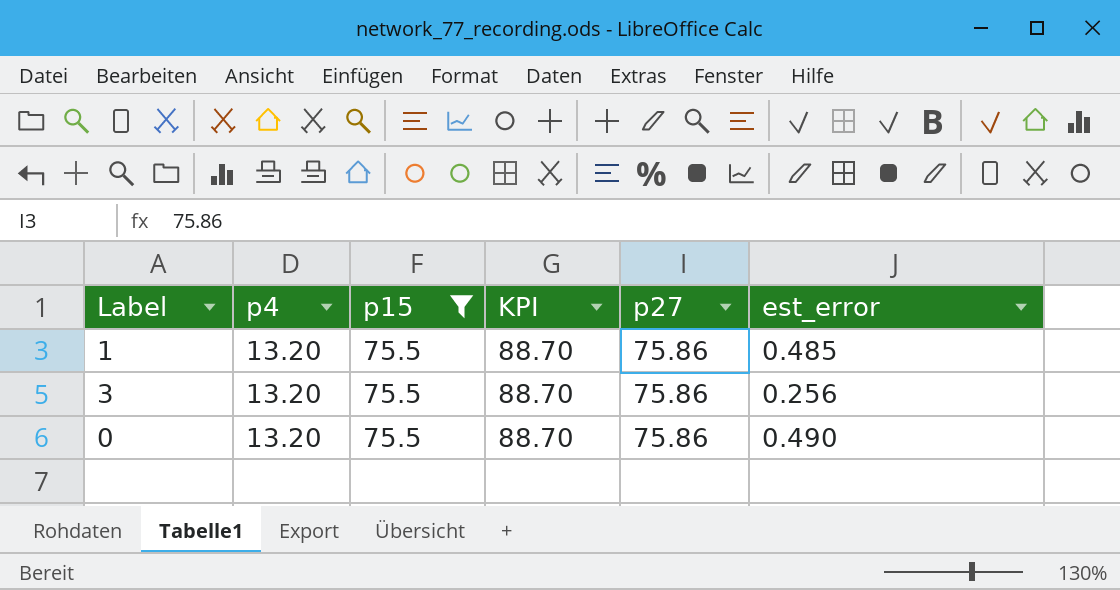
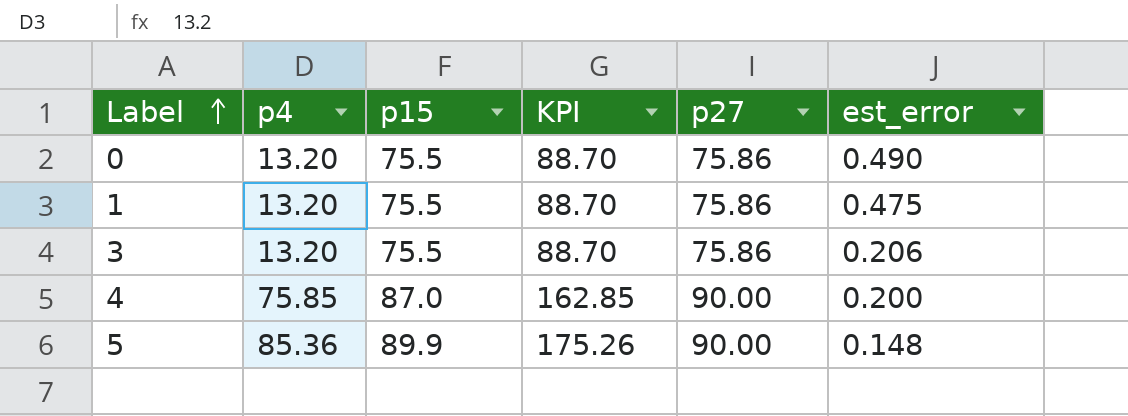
filter: p15 = 75.5 -> none
row order: none -> Label ascending
1 | est_error: 0.485 -> 0.475
3 | est_error: 0.256 -> 0.206

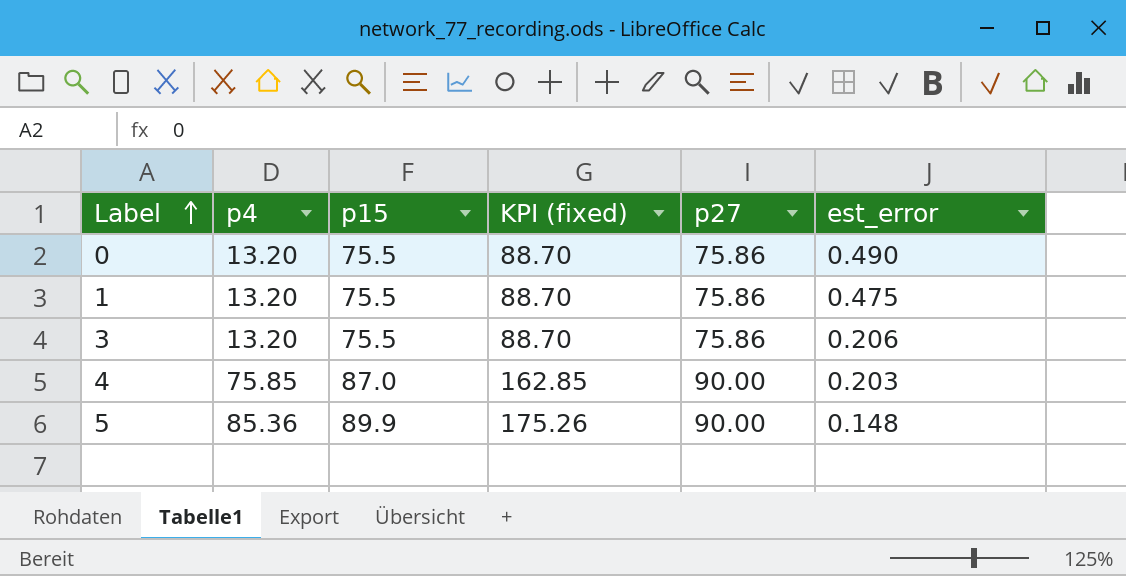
column name: KPI -> KPI (fixed)
4 | est_error: 0.200 -> 0.203

